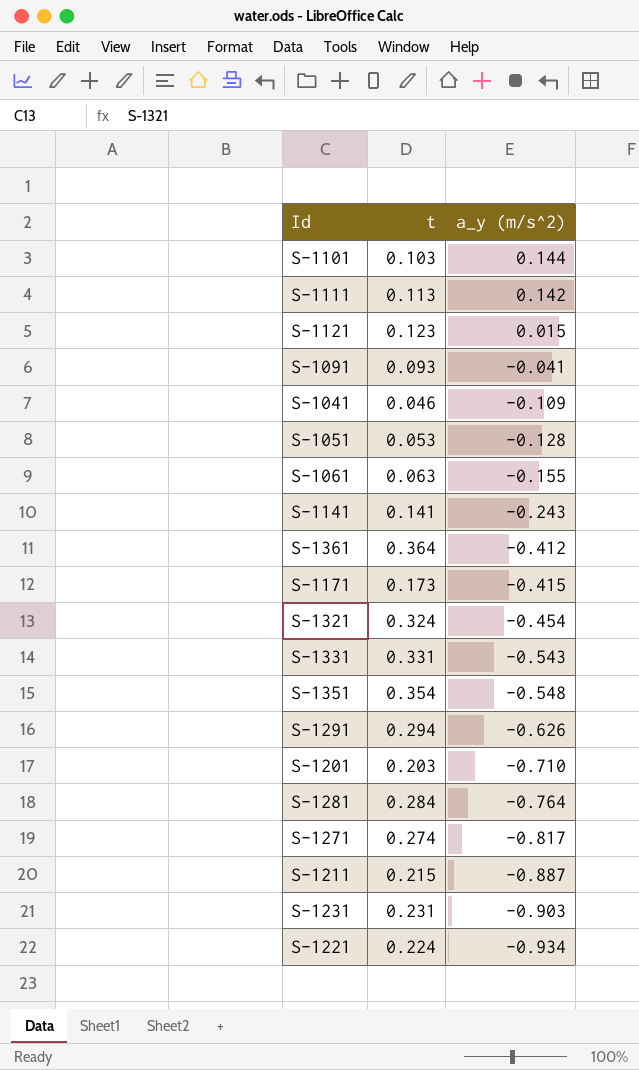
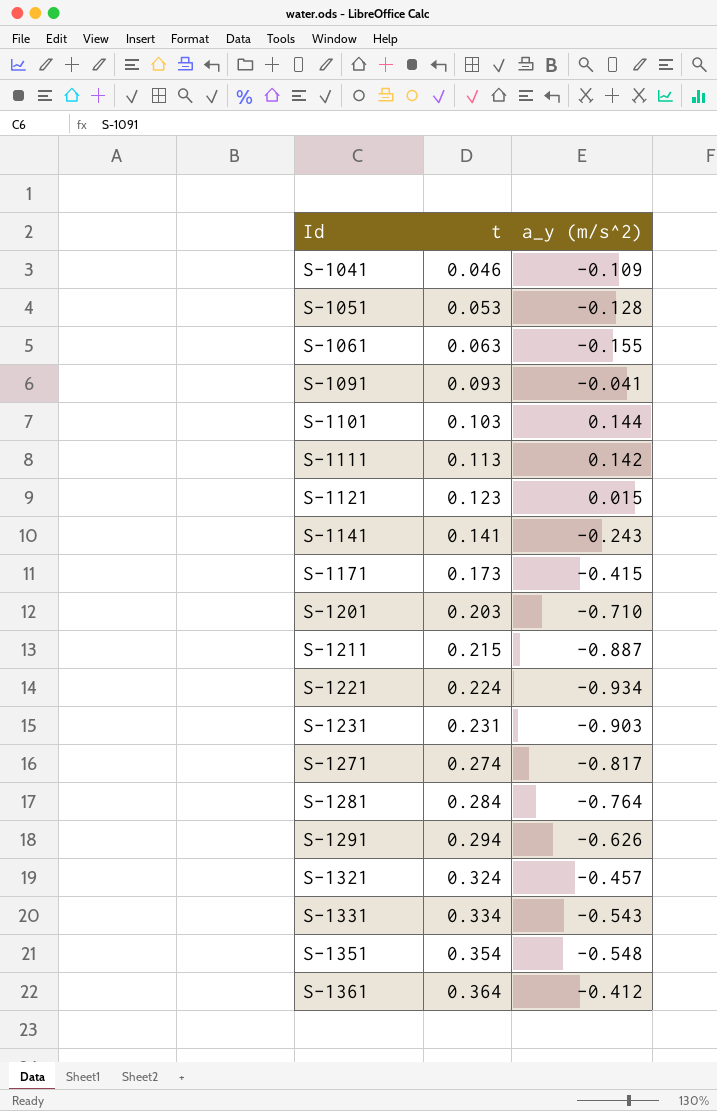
row order: a_y (m/s^2) descending -> Id ascending
S-1321 | a_y (m/s^2): -0.454 -> -0.457
S-1331 | t: 0.331 -> 0.334

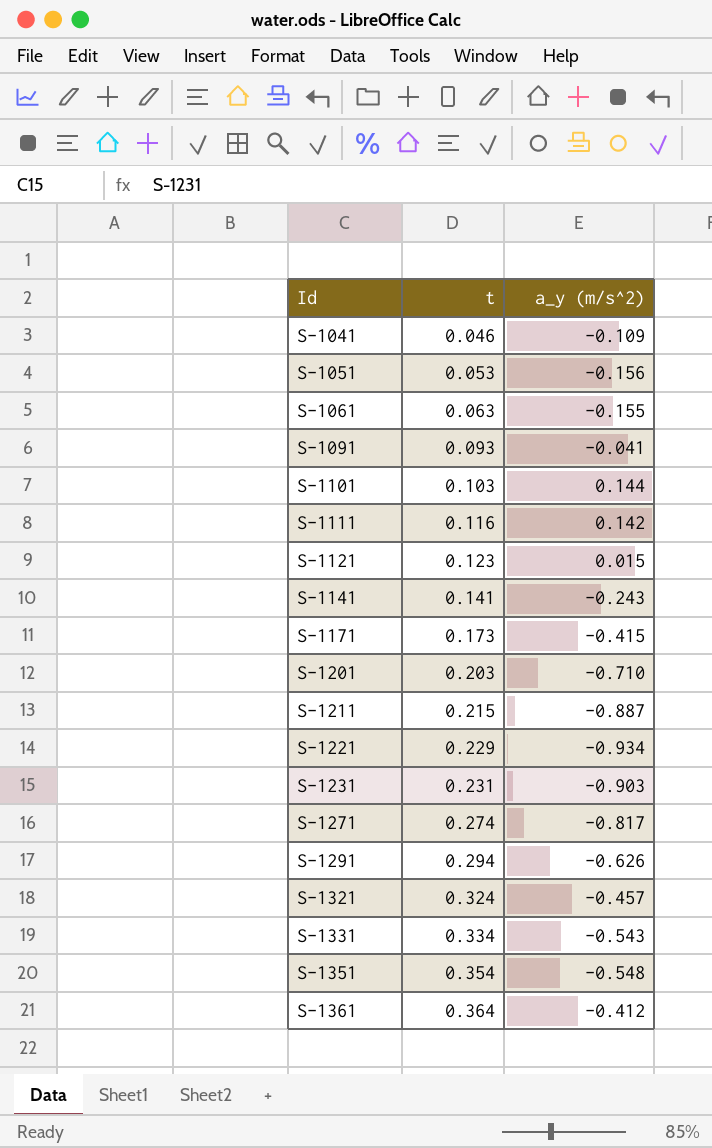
row S-1281: 0.284 | -0.764 -> none
S-1051 | a_y (m/s^2): -0.128 -> -0.156
S-1111 | t: 0.113 -> 0.116
S-1221 | t: 0.224 -> 0.229

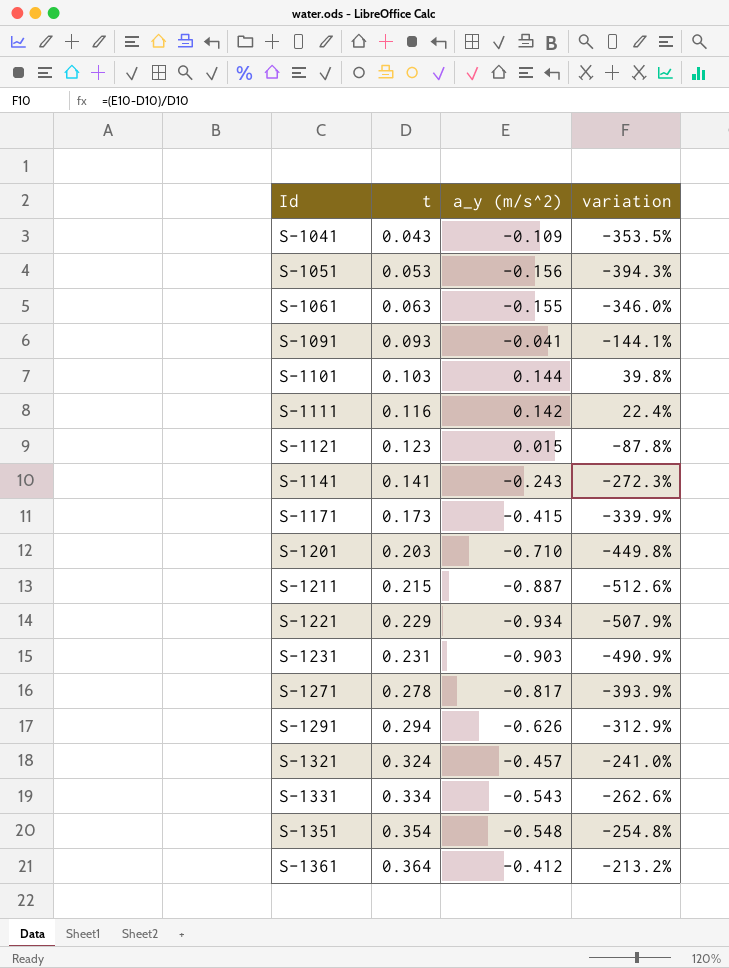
column variation | formula: none -> ([a_y (m/s^2)] - [t]) / [t]
S-1041 | t: 0.046 -> 0.043
S-1271 | t: 0.274 -> 0.278

